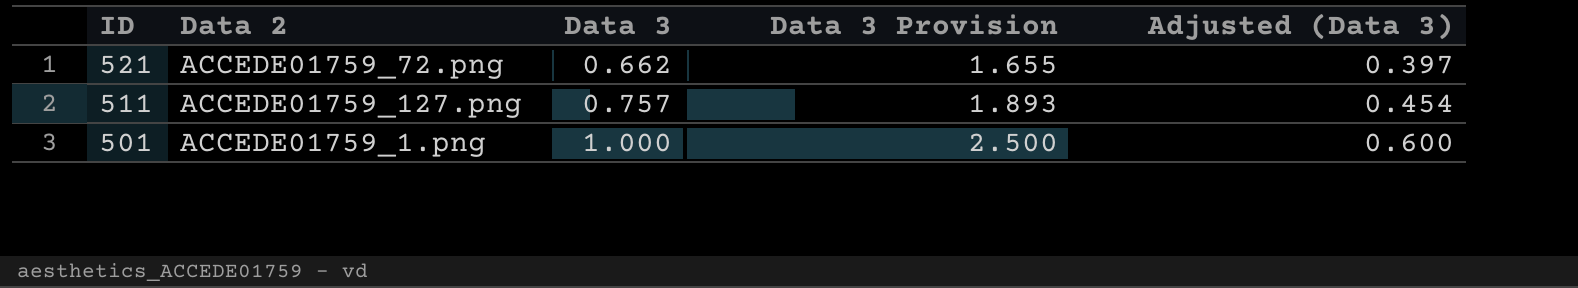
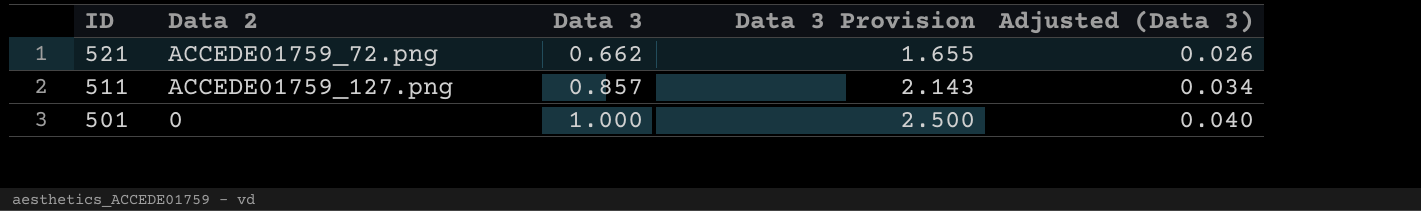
column Adjusted (Data 3) | formula: [Data 3] * 0.6 -> [Data 3] * 0.04
511 | Data 3: 0.757 -> 0.857
511 | Data 3 Provision: 1.893 -> 2.143
501 | Data 2: ACCEDE01759_1.png -> 0

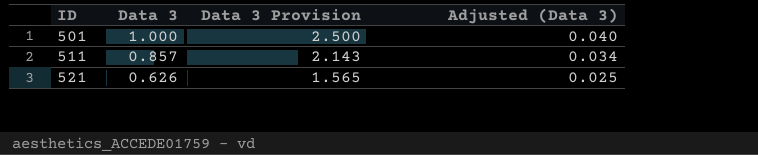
row order: ID descending -> ID ascending
column Data 2 | position: 2 -> none
521 | Data 3: 0.662 -> 0.626
521 | Data 3 Provision: 1.655 -> 1.565
521 | Adjusted (Data 3): 0.026 -> 0.025

